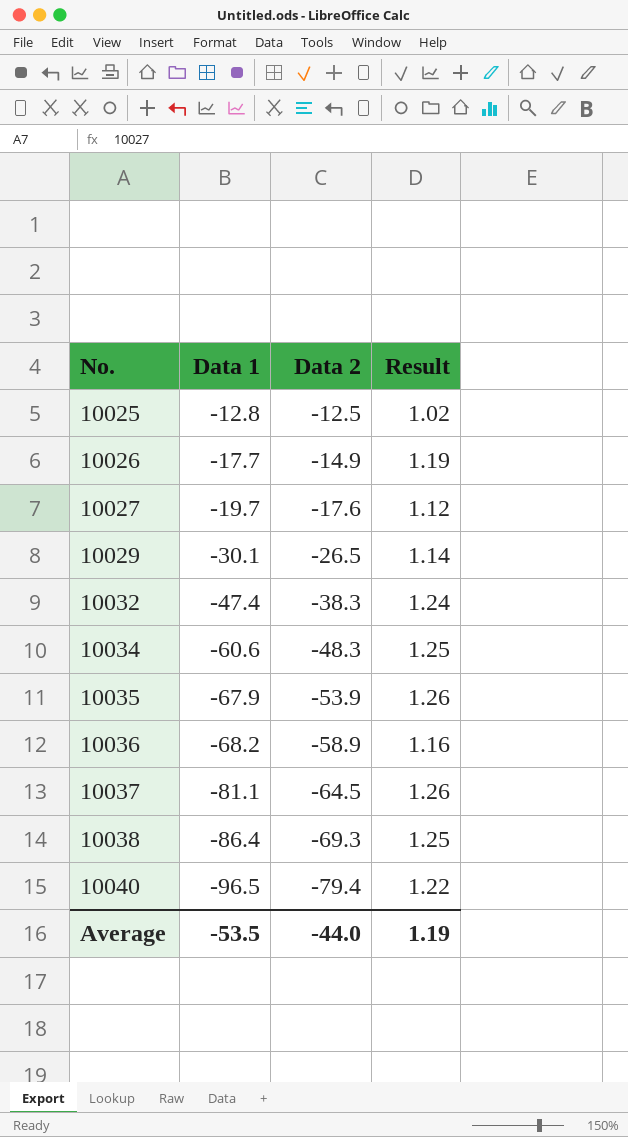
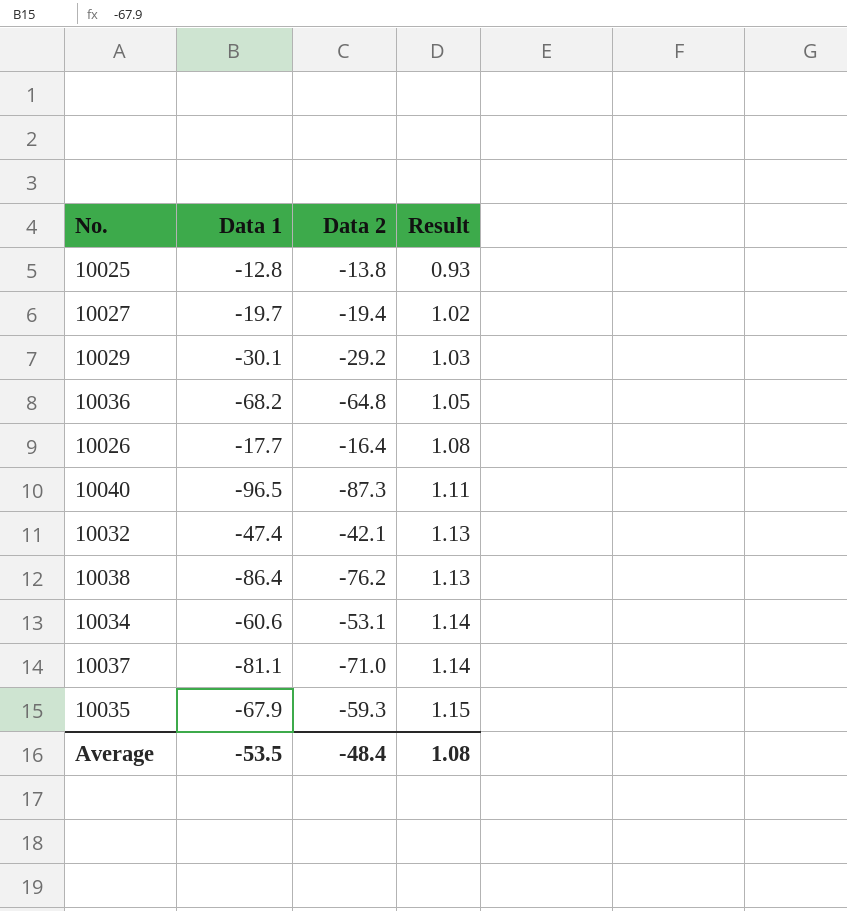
row order: No. ascending -> Result ascending
10025 | Data 2: -12.5 -> -13.8
10025 | Result: 1.02 -> 0.93
10027 | Data 2: -17.6 -> -19.4
10027 | Result: 1.12 -> 1.02
10029 | Data 2: -26.5 -> -29.2
10029 | Result: 1.14 -> 1.03
10036 | Data 2: -58.9 -> -64.8
10036 | Result: 1.16 -> 1.05
10026 | Data 2: -14.9 -> -16.4
10026 | Result: 1.19 -> 1.08
10040 | Data 2: -79.4 -> -87.3
10040 | Result: 1.22 -> 1.11
10032 | Data 2: -38.3 -> -42.1
10032 | Result: 1.24 -> 1.13
10038 | Data 2: -69.3 -> -76.2
10038 | Result: 1.25 -> 1.13
10034 | Data 2: -48.3 -> -53.1
10034 | Result: 1.25 -> 1.14
10037 | Data 2: -64.5 -> -71.0
10037 | Result: 1.26 -> 1.14
10035 | Data 2: -53.9 -> -59.3
10035 | Result: 1.26 -> 1.15
Average | Data 2: -44.0 -> -48.4
Average | Result: 1.19 -> 1.08

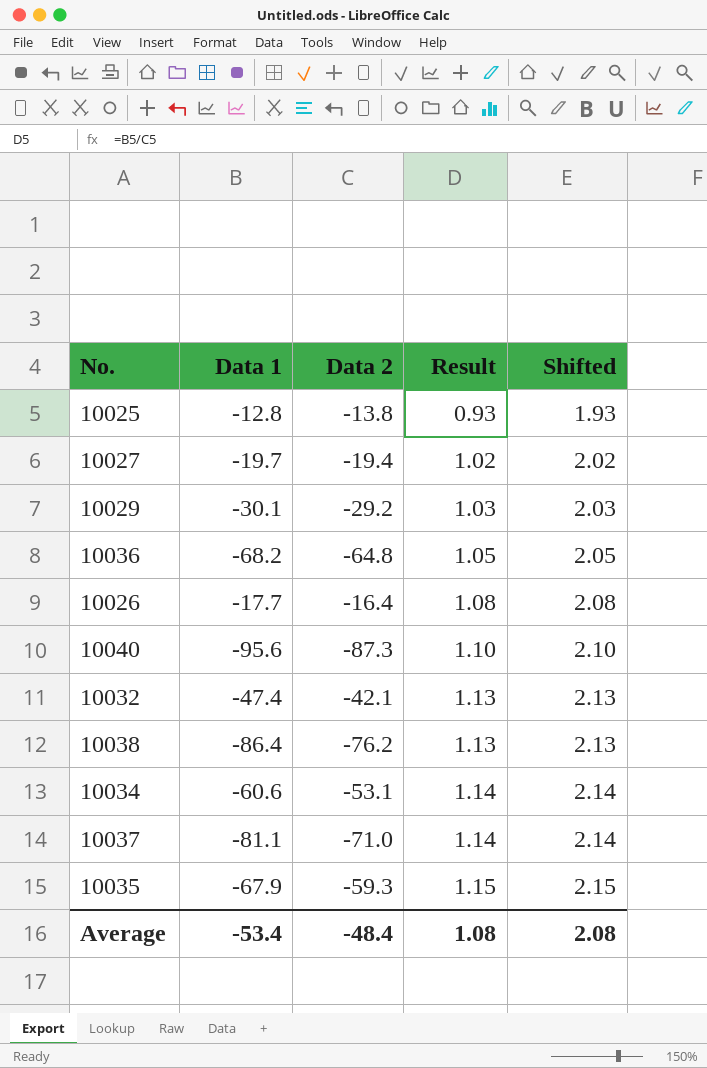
column Shifted | formula: none -> [Result] + 1
10040 | Data 1: -96.5 -> -95.6
10040 | Result: 1.11 -> 1.10
Average | Data 1: -53.5 -> -53.4

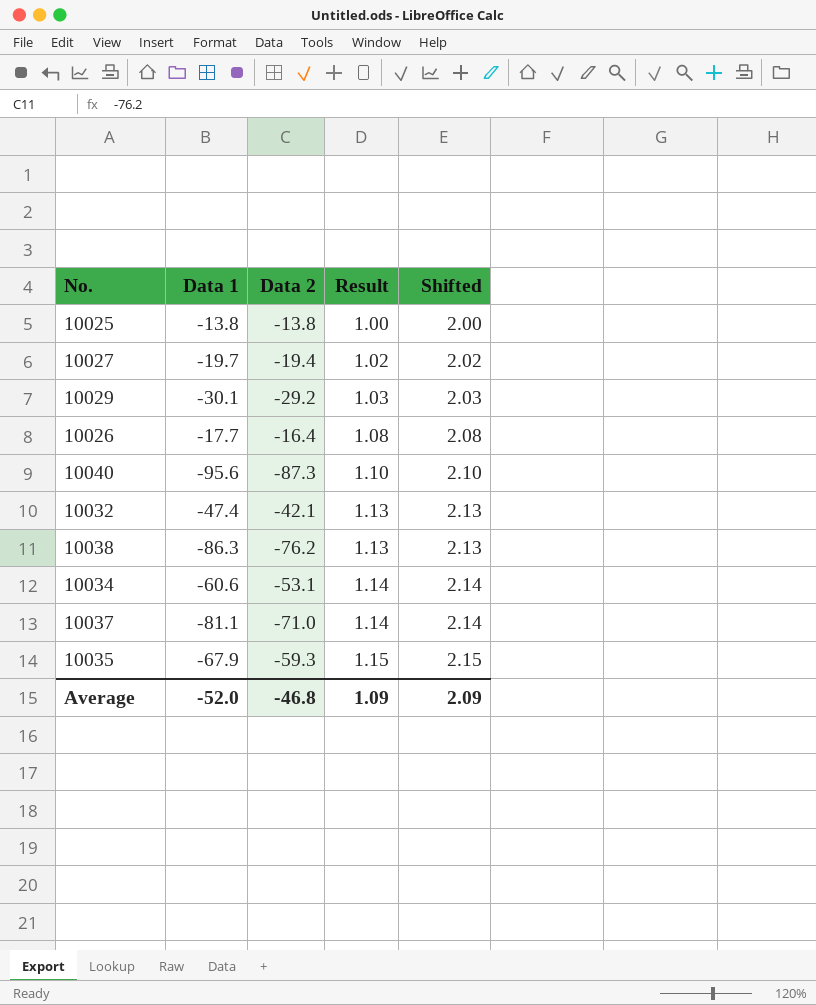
row 10036: -68.2 | -64.8 | 1.05 | 2.05 -> none
10025 | Data 1: -12.8 -> -13.8
10025 | Result: 0.93 -> 1.00
10025 | Shifted: 1.93 -> 2.00
10038 | Data 1: -86.4 -> -86.3
Average | Data 1: -53.4 -> -52.0
Average | Data 2: -48.4 -> -46.8
Average | Result: 1.08 -> 1.09
Average | Shifted: 2.08 -> 2.09

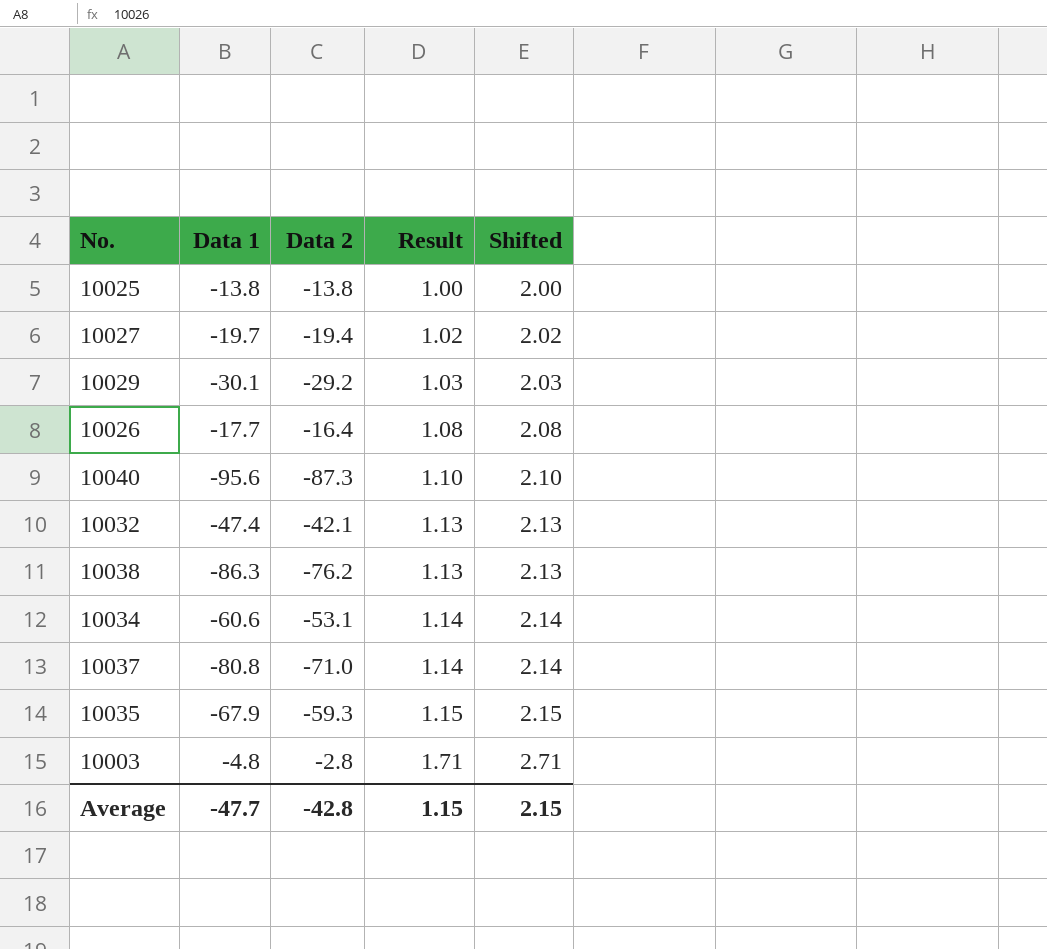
10037 | Data 1: -81.1 -> -80.8
row 10003: none -> -4.8 | -2.8 | 1.71 | 2.71
Average | Data 1: -52.0 -> -47.7
Average | Data 2: -46.8 -> -42.8
Average | Result: 1.09 -> 1.15
Average | Shifted: 2.09 -> 2.15

